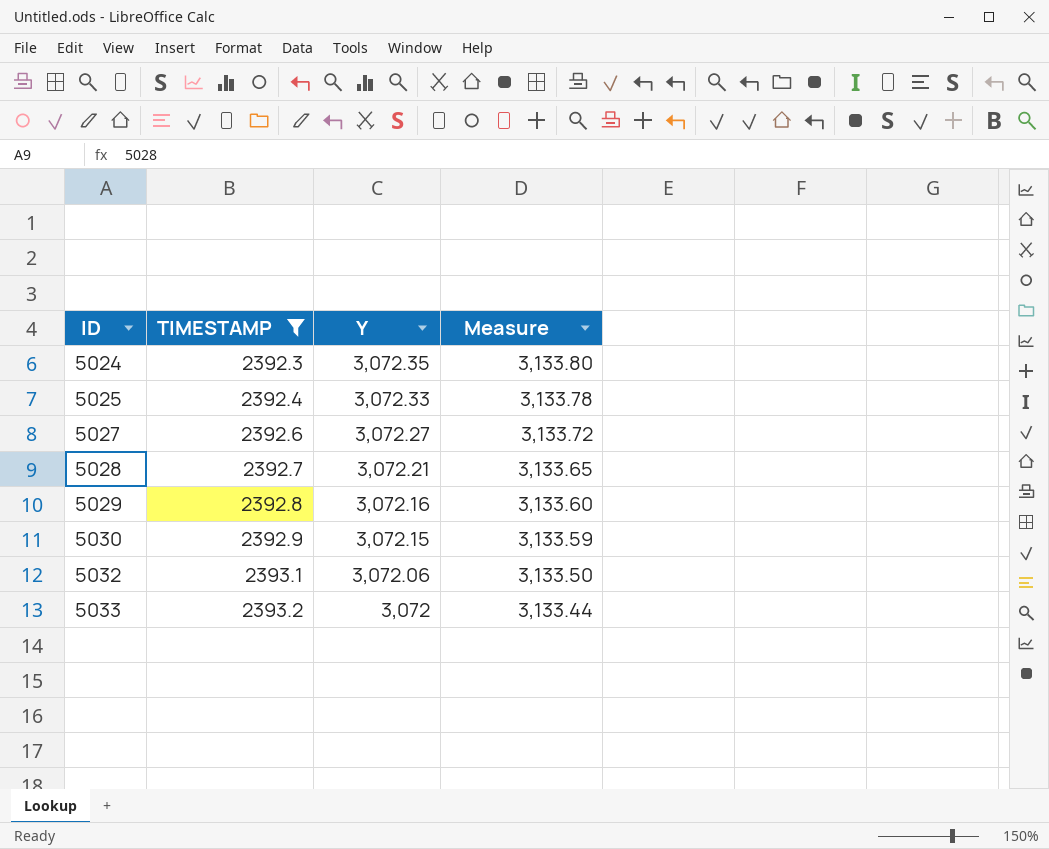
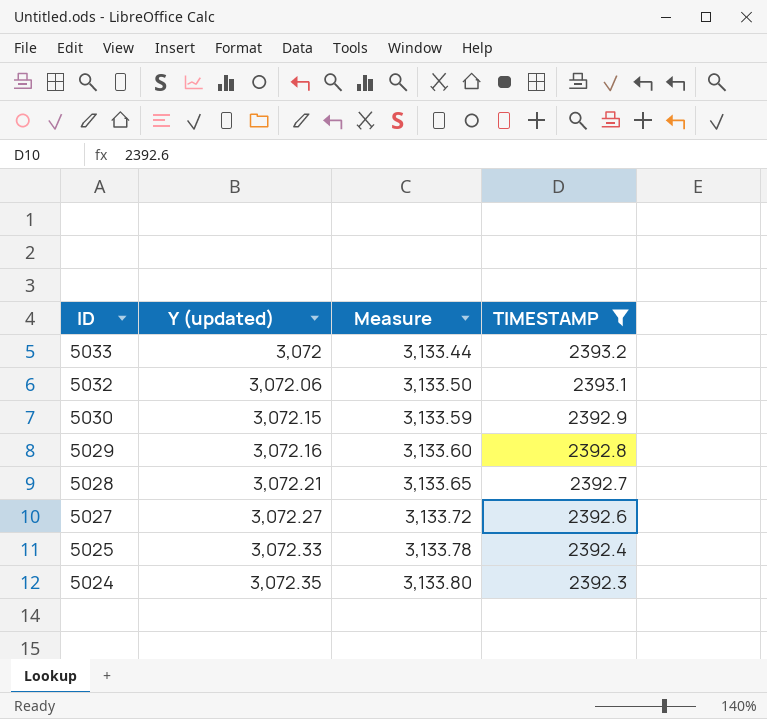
row order: ID ascending -> ID descending
column name: Y -> Y (updated)
column TIMESTAMP | position: 2 -> 4

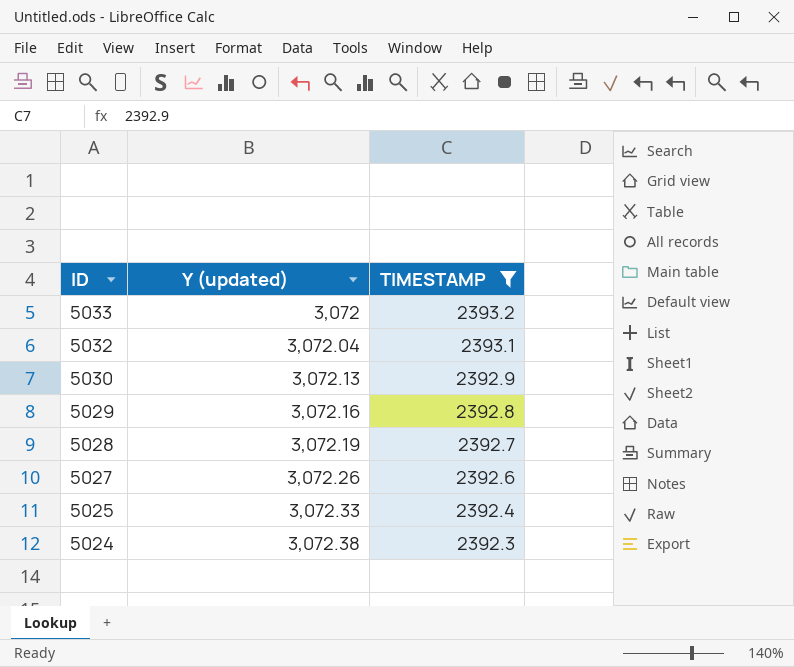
column Measure | formula: [Y (updated)] * 1.02 -> none
5032 | Y (updated): 3,072.06 -> 3,072.04
5030 | Y (updated): 3,072.15 -> 3,072.13
5028 | Y (updated): 3,072.21 -> 3,072.19
5027 | Y (updated): 3,072.27 -> 3,072.26
5024 | Y (updated): 3,072.35 -> 3,072.38

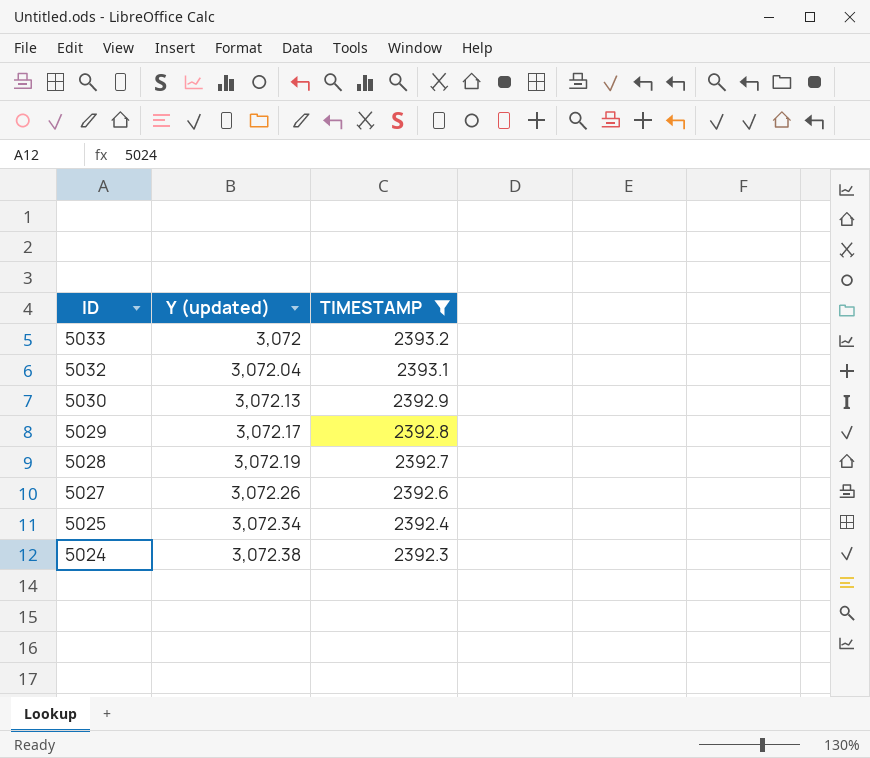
5029 | Y (updated): 3,072.16 -> 3,072.17
5025 | Y (updated): 3,072.33 -> 3,072.34

